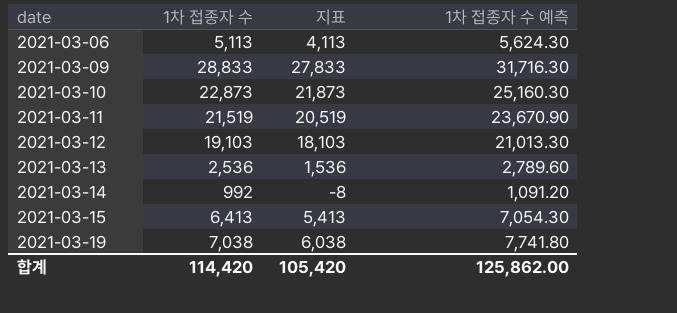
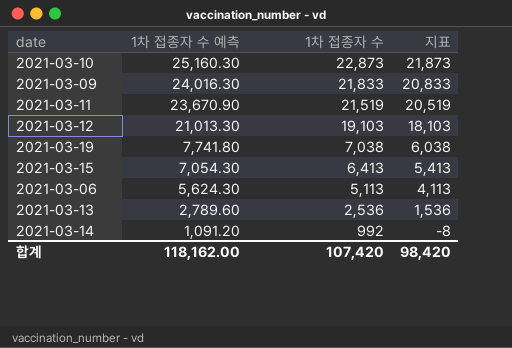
row order: date ascending -> 1차 접종자 수 예측 descending
column 1차 접종자 수 예측 | position: 4 -> 2
2021-03-09 | 1차 접종자 수 예측: 31,716.30 -> 24,016.30
2021-03-09 | 1차 접종자 수: 28,833 -> 21,833
2021-03-09 | 지표: 27,833 -> 20,833
합계 | 1차 접종자 수 예측: 125,862.00 -> 118,162.00
합계 | 1차 접종자 수: 114,420 -> 107,420
합계 | 지표: 105,420 -> 98,420

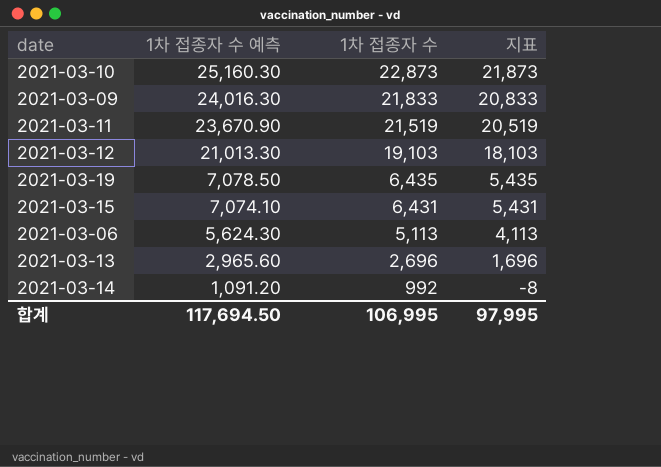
2021-03-19 | 1차 접종자 수 예측: 7,741.80 -> 7,078.50
2021-03-19 | 1차 접종자 수: 7,038 -> 6,435
2021-03-19 | 지표: 6,038 -> 5,435
2021-03-15 | 1차 접종자 수 예측: 7,054.30 -> 7,074.10
2021-03-15 | 1차 접종자 수: 6,413 -> 6,431
2021-03-15 | 지표: 5,413 -> 5,431
2021-03-13 | 1차 접종자 수 예측: 2,789.60 -> 2,965.60
2021-03-13 | 1차 접종자 수: 2,536 -> 2,696
2021-03-13 | 지표: 1,536 -> 1,696
합계 | 1차 접종자 수 예측: 118,162.00 -> 117,694.50
합계 | 1차 접종자 수: 107,420 -> 106,995
합계 | 지표: 98,420 -> 97,995

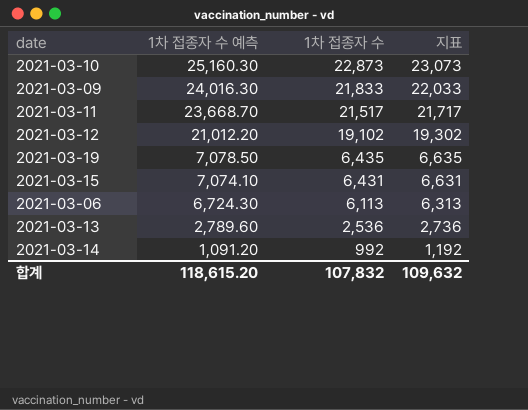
column 지표 | formula: [1차 접종자 수] - 1000 -> [1차 접종자 수] + 200
2021-03-11 | 1차 접종자 수 예측: 23,670.90 -> 23,668.70
2021-03-11 | 1차 접종자 수: 21,519 -> 21,517
2021-03-12 | 1차 접종자 수 예측: 21,013.30 -> 21,012.20
2021-03-12 | 1차 접종자 수: 19,103 -> 19,102
2021-03-06 | 1차 접종자 수 예측: 5,624.30 -> 6,724.30
2021-03-06 | 1차 접종자 수: 5,113 -> 6,113
2021-03-13 | 1차 접종자 수 예측: 2,965.60 -> 2,789.60
2021-03-13 | 1차 접종자 수: 2,696 -> 2,536
합계 | 1차 접종자 수 예측: 117,694.50 -> 118,615.20
합계 | 1차 접종자 수: 106,995 -> 107,832
합계 | 지표: 97,995 -> 109,632

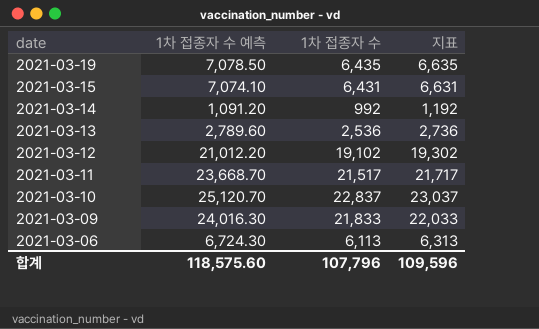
row order: 1차 접종자 수 예측 descending -> date descending
2021-03-10 | 1차 접종자 수 예측: 25,160.30 -> 25,120.70
2021-03-10 | 1차 접종자 수: 22,873 -> 22,837
2021-03-10 | 지표: 23,073 -> 23,037
합계 | 1차 접종자 수 예측: 118,615.20 -> 118,575.60
합계 | 1차 접종자 수: 107,832 -> 107,796
합계 | 지표: 109,632 -> 109,596

